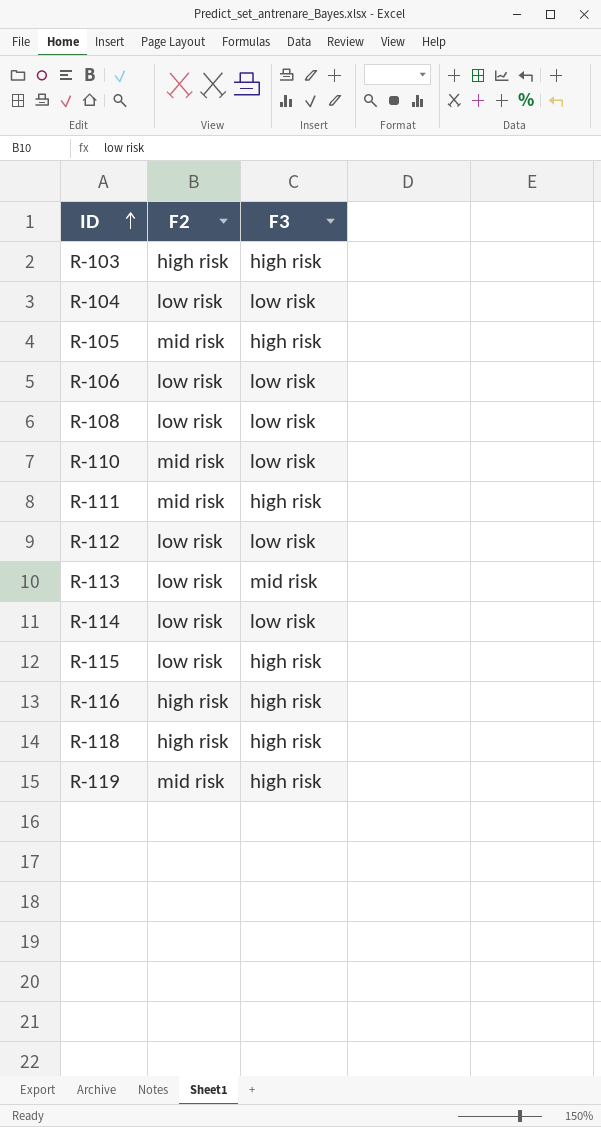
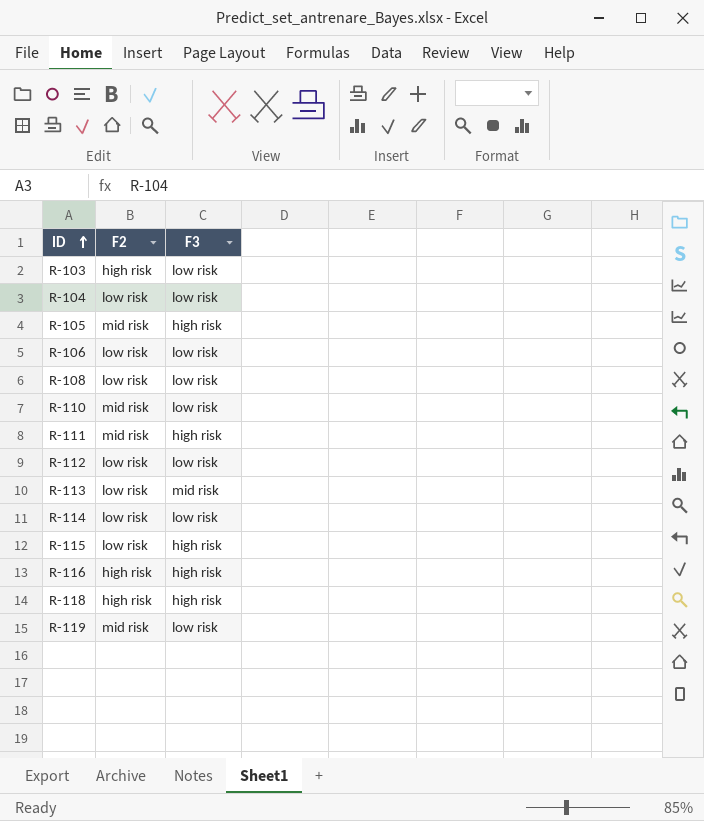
R-103 | F3: high risk -> low risk
R-119 | F3: high risk -> low risk

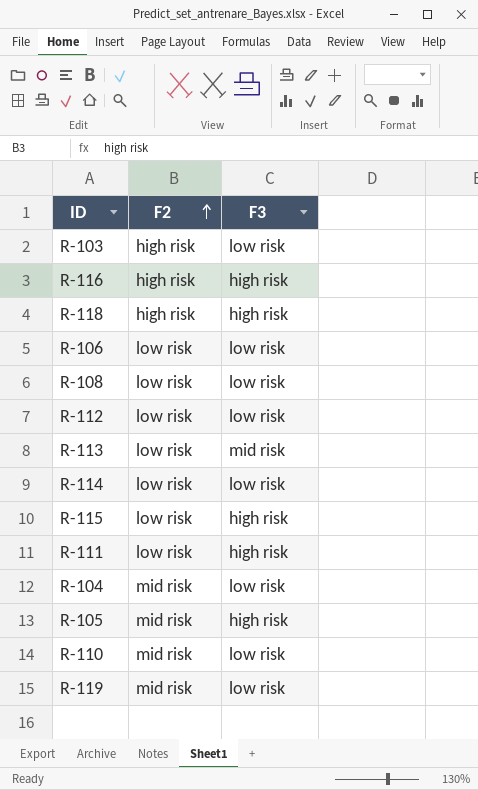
row order: ID ascending -> F2 ascending
R-111 | F2: mid risk -> low risk
R-104 | F2: low risk -> mid risk

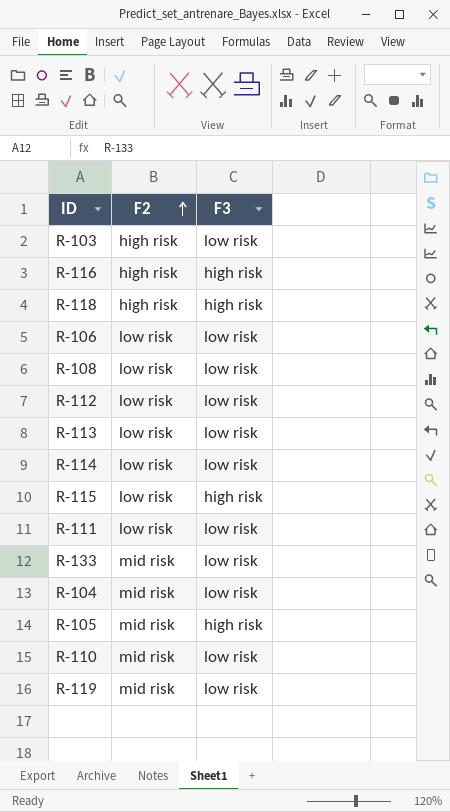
R-113 | F3: mid risk -> low risk
R-111 | F3: high risk -> low risk
row R-133: none -> mid risk | low risk

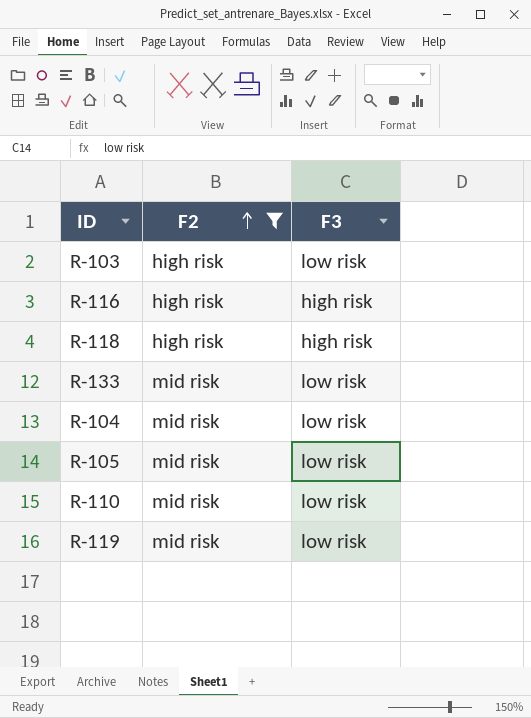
filter: none -> F2 != low risk
R-105 | F3: high risk -> low risk

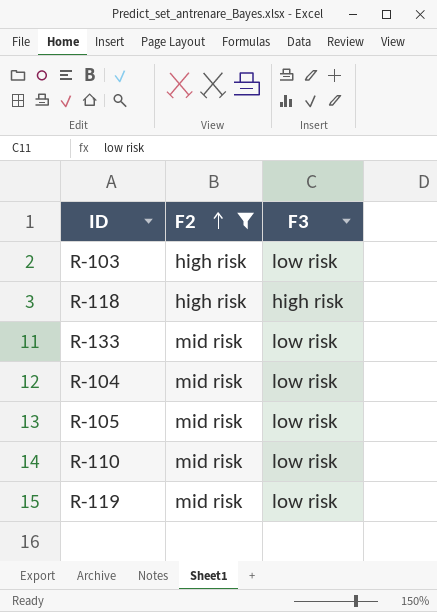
row R-116: high risk | high risk -> none

